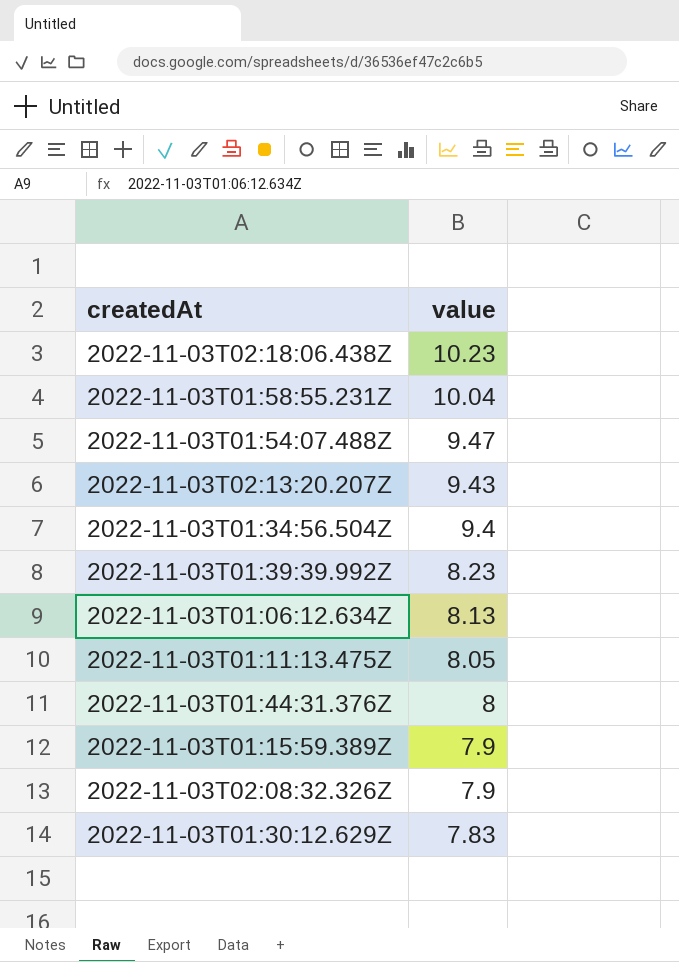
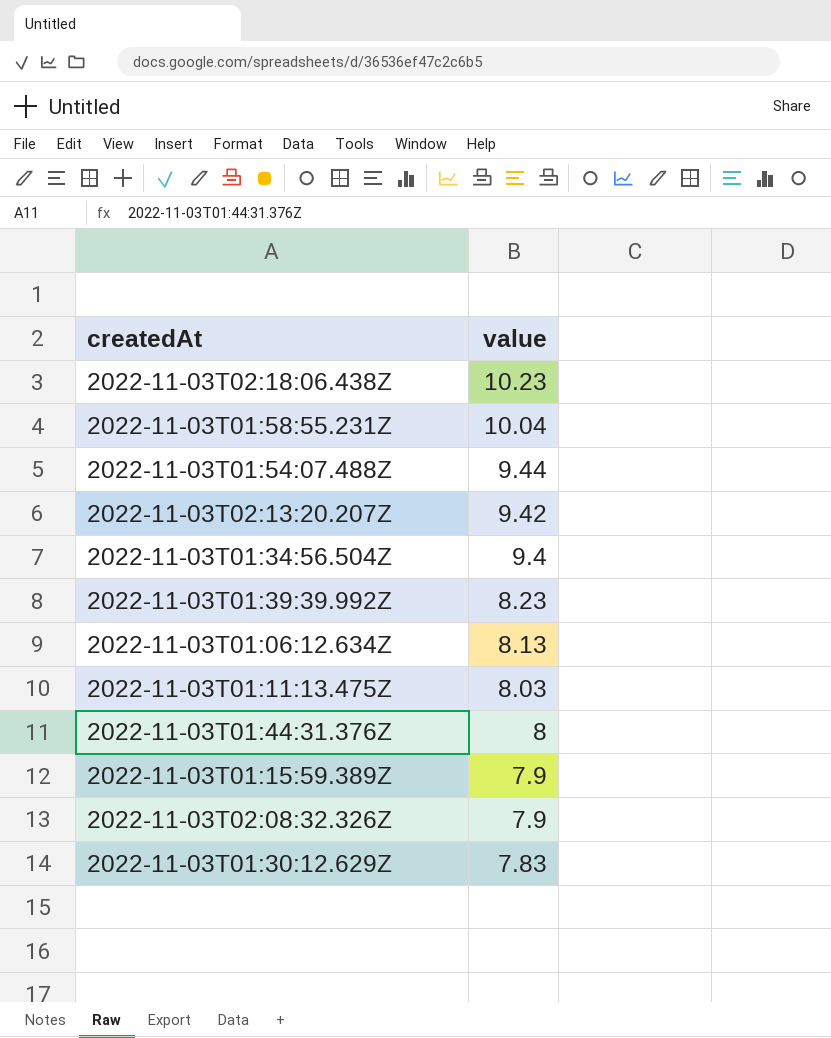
2022-11-03T01:54:07.488Z | value: 9.47 -> 9.44
2022-11-03T02:13:20.207Z | value: 9.43 -> 9.42
2022-11-03T01:11:13.475Z | value: 8.05 -> 8.03

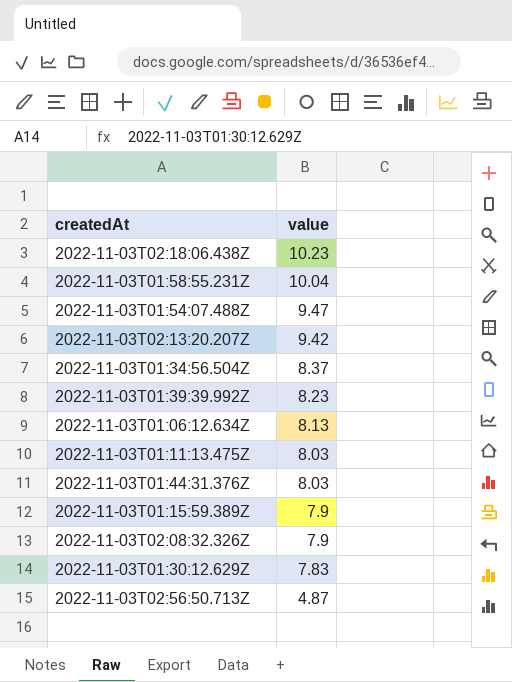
2022-11-03T01:54:07.488Z | value: 9.44 -> 9.47
2022-11-03T01:34:56.504Z | value: 9.4 -> 8.37
2022-11-03T01:44:31.376Z | value: 8 -> 8.03
row 2022-11-03T02:56:50.713Z: none -> 4.87

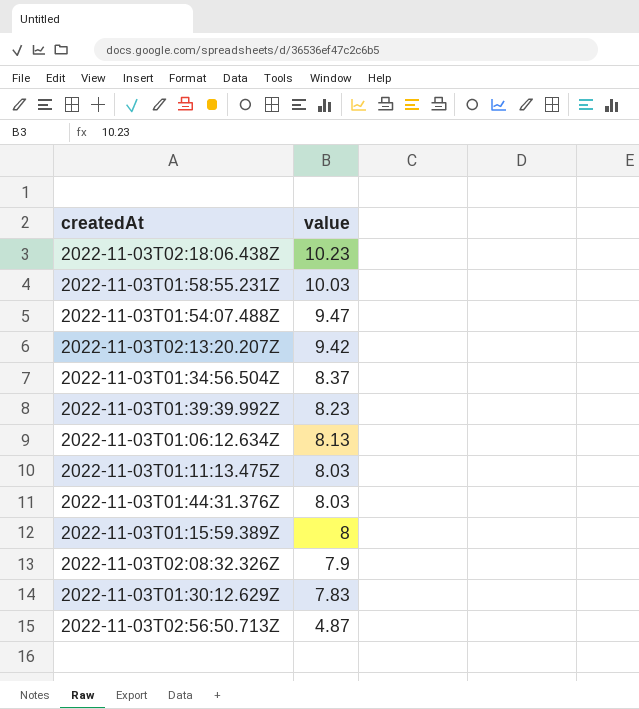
2022-11-03T01:58:55.231Z | value: 10.04 -> 10.03
2022-11-03T01:15:59.389Z | value: 7.9 -> 8

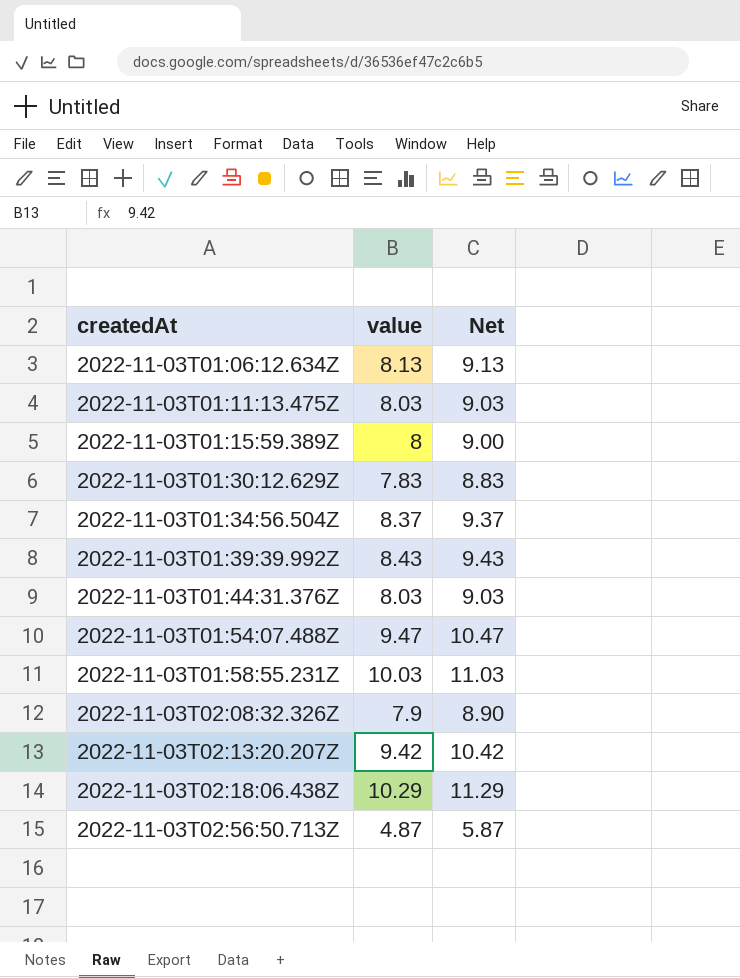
row order: value descending -> createdAt ascending
column Net | formula: none -> [value] + 1
2022-11-03T01:39:39.992Z | value: 8.23 -> 8.43
2022-11-03T02:18:06.438Z | value: 10.23 -> 10.29

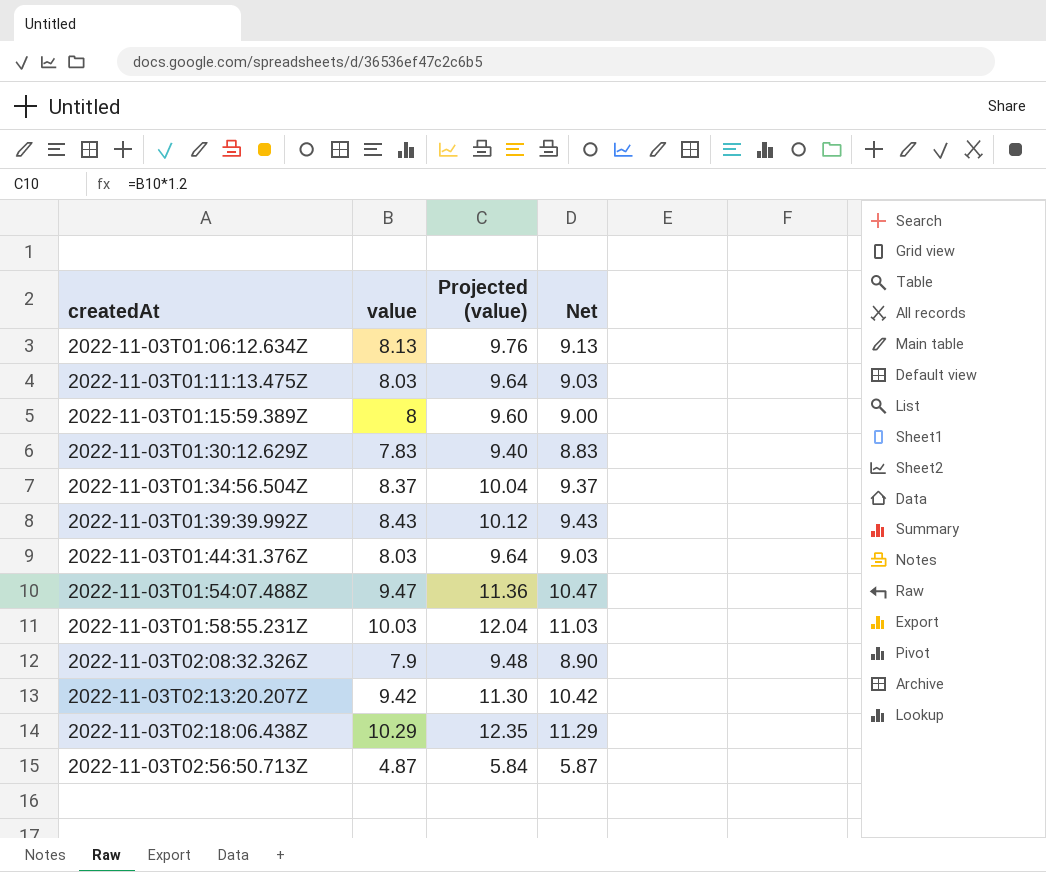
column Projected (value) | formula: none -> [value] * 1.2

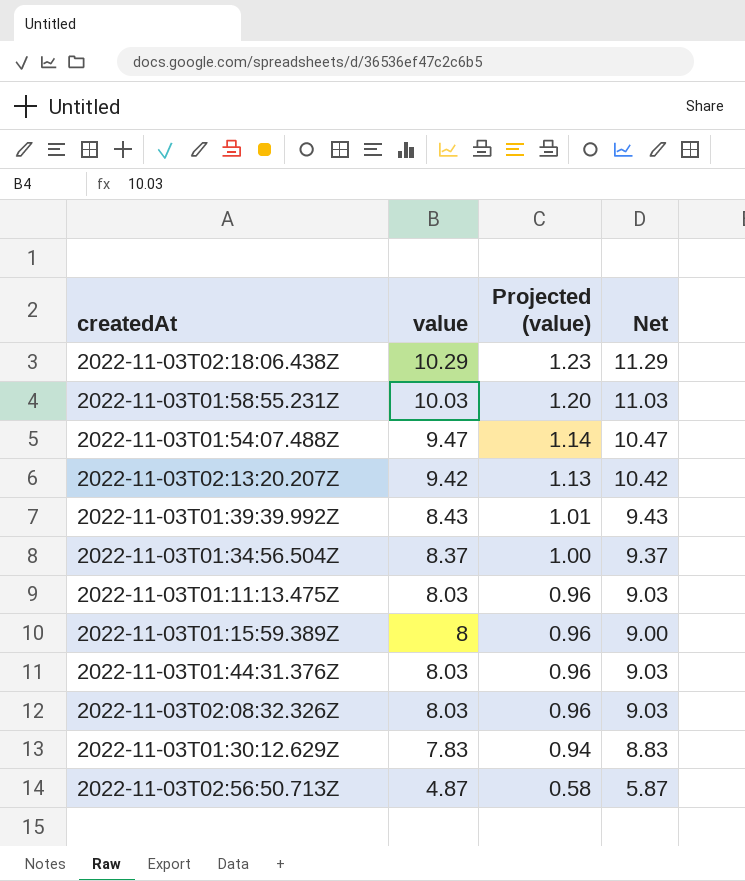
row order: createdAt ascending -> Projected (value) descending
column Projected (value) | formula: [value] * 1.2 -> [value] * 0.12
row 2022-11-03T01:06:12.634Z: 8.13 | 9.76 | 9.13 -> none
2022-11-03T02:08:32.326Z | value: 7.9 -> 8.03
2022-11-03T02:08:32.326Z | Net: 8.90 -> 9.03

